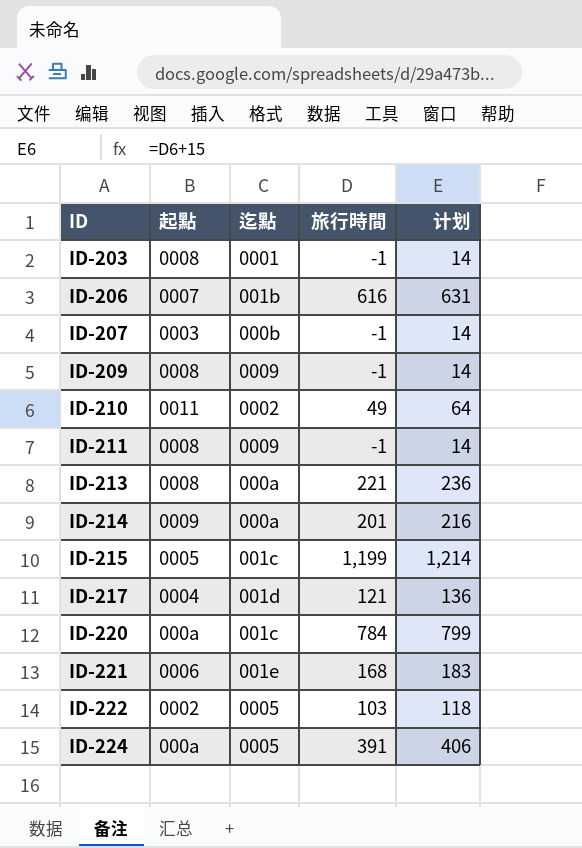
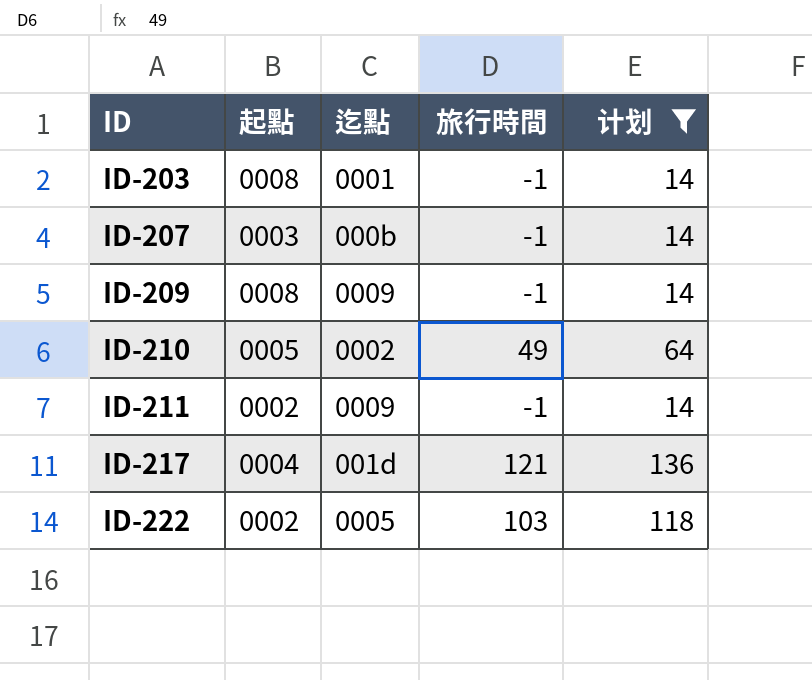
filter: none -> 计划 <= 136
ID-210 | 起點: 0011 -> 0005
ID-211 | 起點: 0008 -> 0002

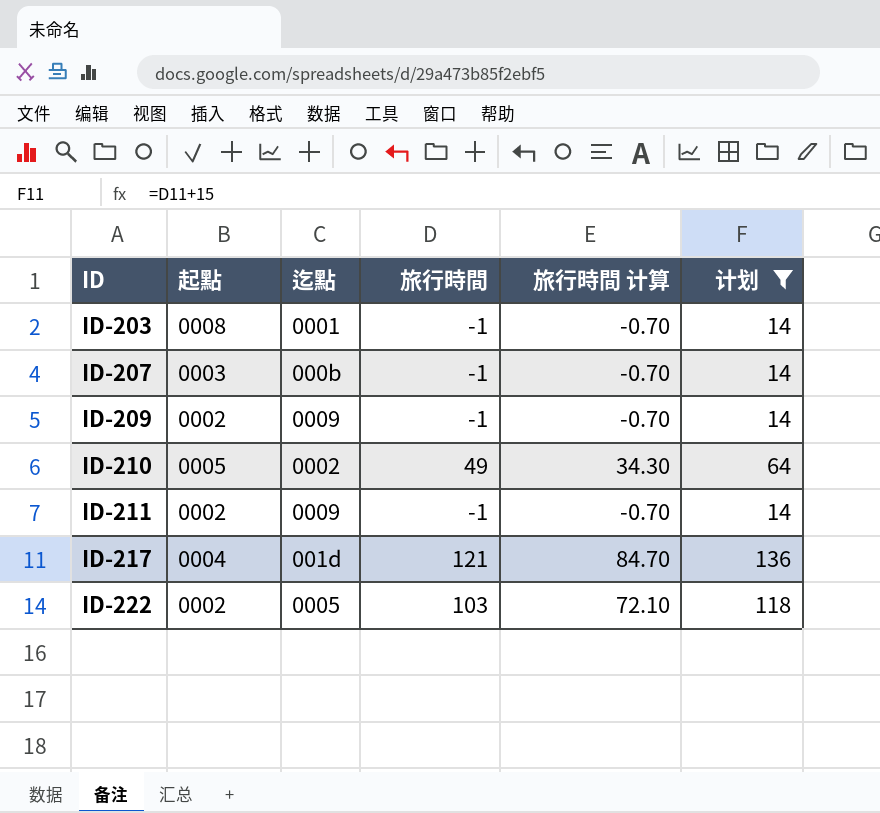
column 旅行時間 计算 | formula: none -> [旅行時間] * 0.7
ID-209 | 起點: 0008 -> 0002

